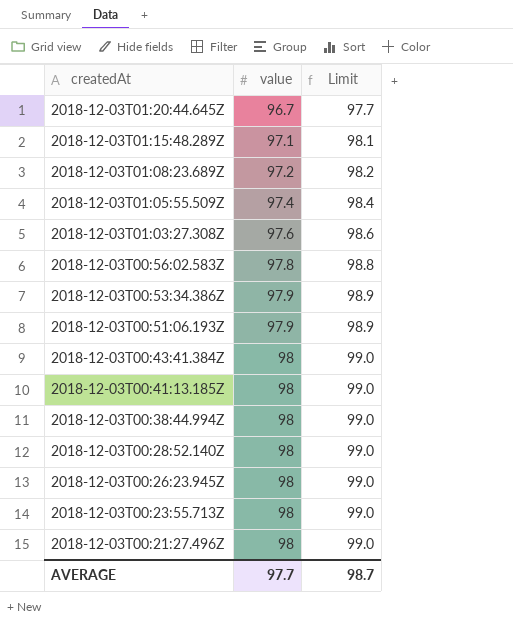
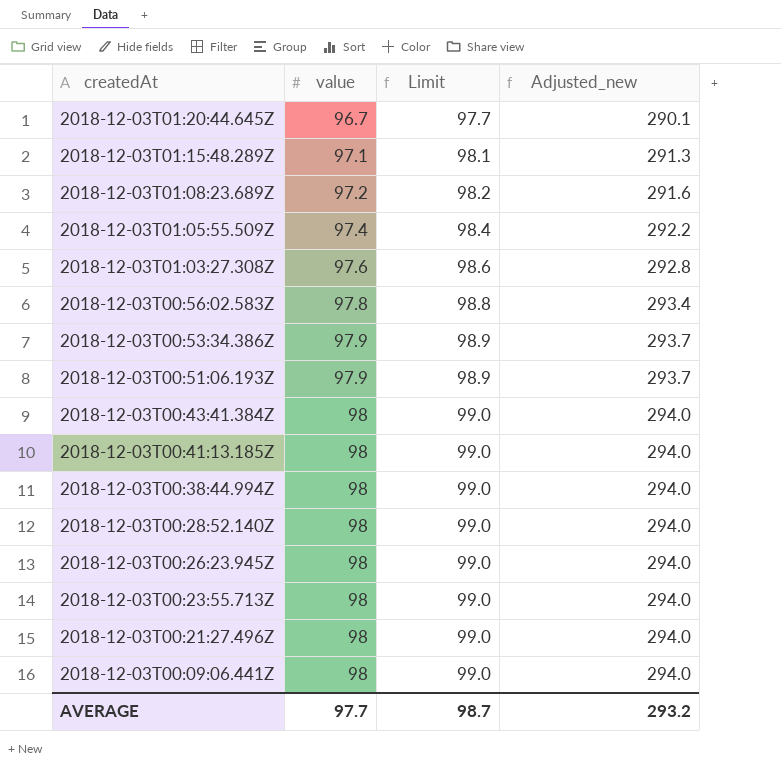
column Adjusted_new | formula: none -> [value] * 3
row 2018-12-03T00:09:06.441Z: none -> 98 | 99.0 | 294.0

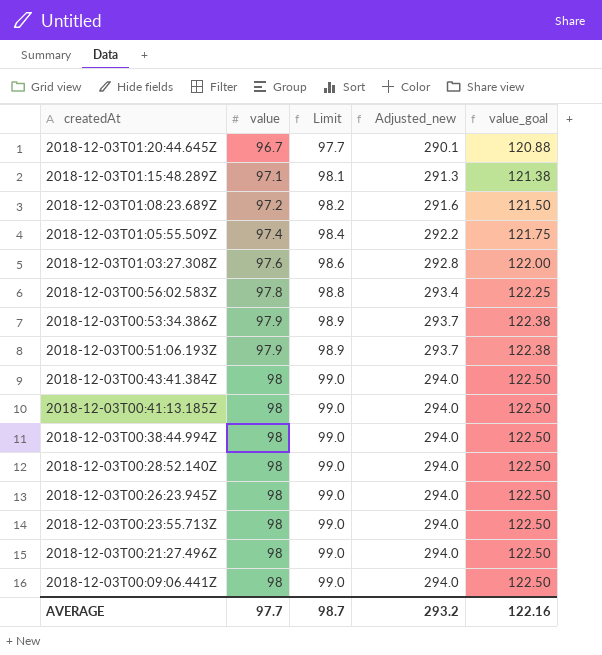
column value_goal | formula: none -> [value] * 1.25

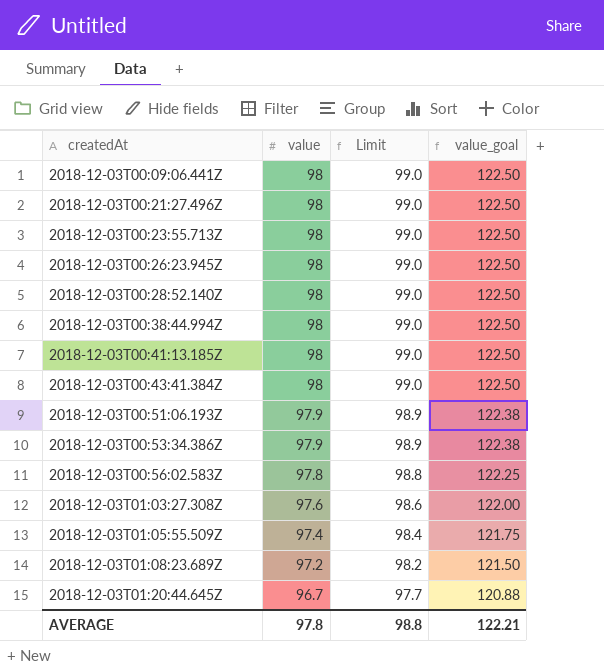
row order: createdAt descending -> createdAt ascending
column Adjusted_new | formula: [value] * 3 -> none
row 2018-12-03T01:15:48.289Z: 97.1 | 98.1 | 291.3 | 121.38 -> none
AVERAGE | value: 97.7 -> 97.8
AVERAGE | Limit: 98.7 -> 98.8
AVERAGE | value_goal: 122.16 -> 122.21

